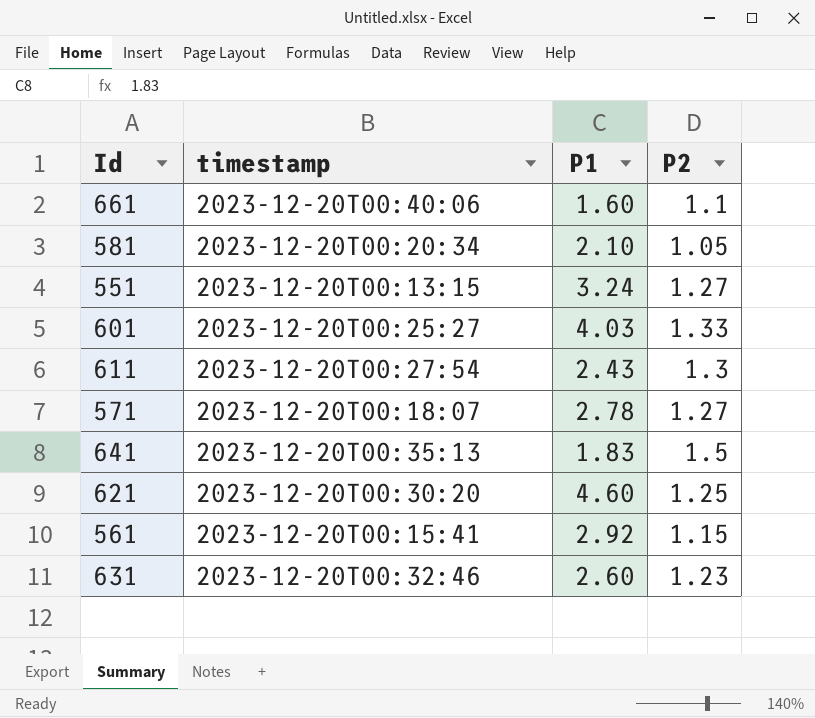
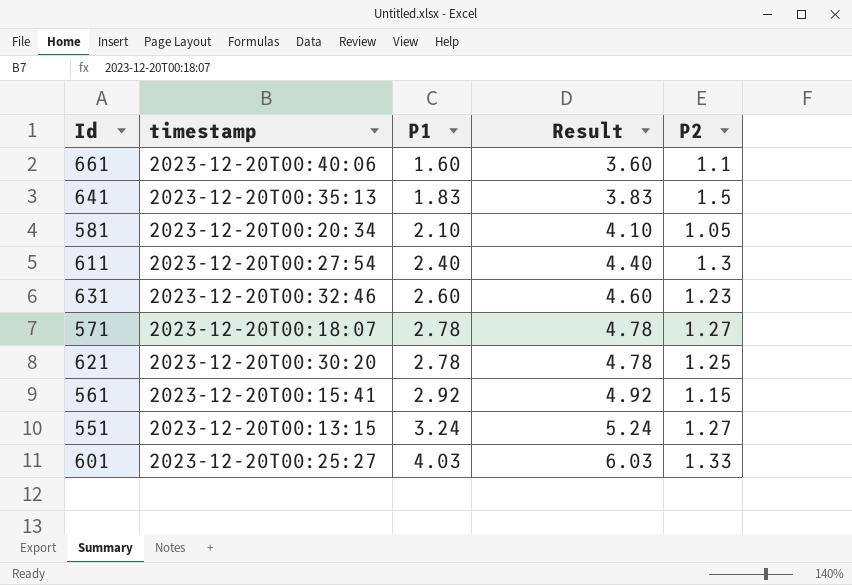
row order: none -> P1 ascending
column Result | formula: none -> [P1] + 2
611 | P1: 2.43 -> 2.40
621 | P1: 4.60 -> 2.78

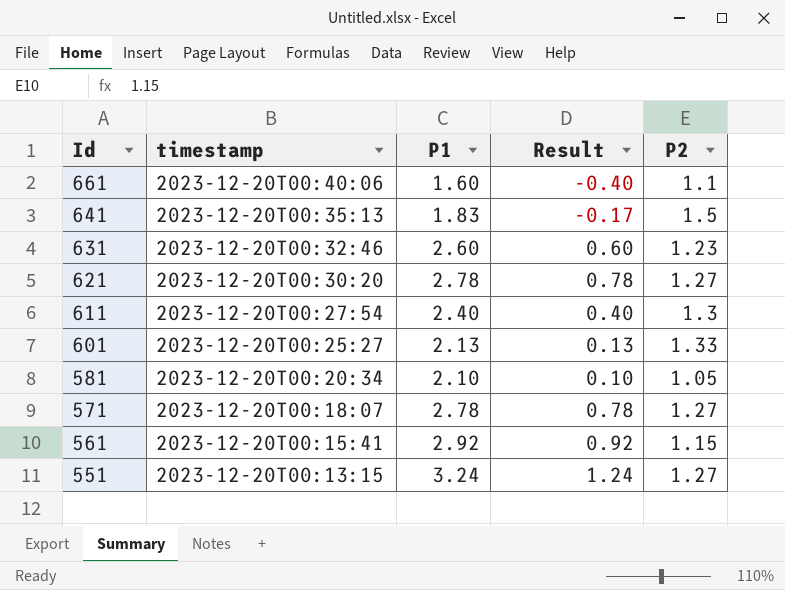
row order: P1 ascending -> Id descending
column Result | formula: [P1] + 2 -> [P1] - 2
621 | P2: 1.25 -> 1.27
601 | P1: 4.03 -> 2.13

